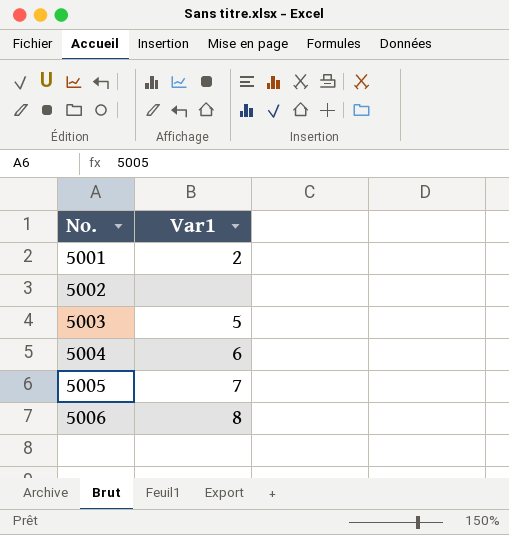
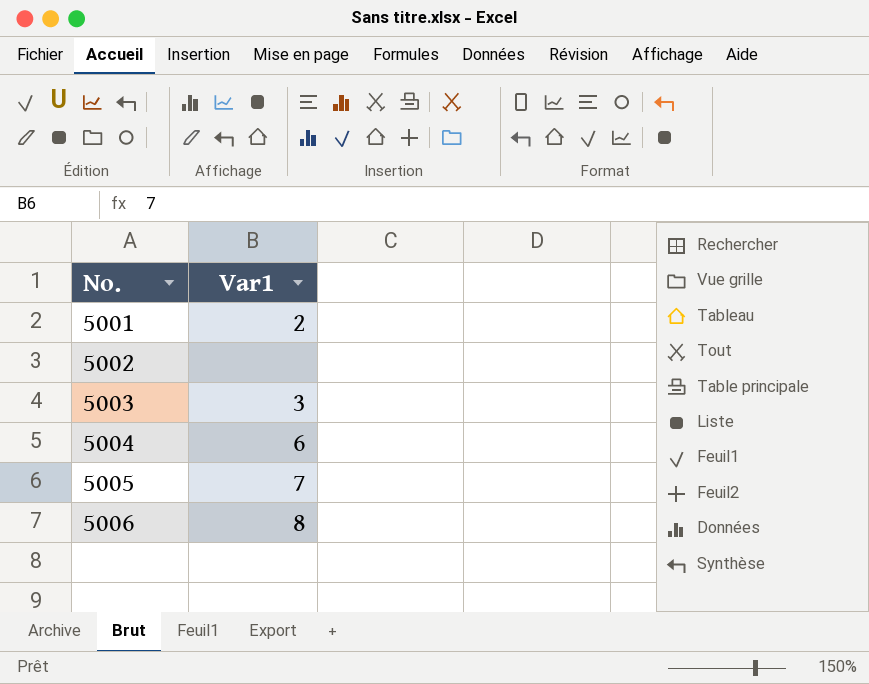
5003 | Var1: 5 -> 3

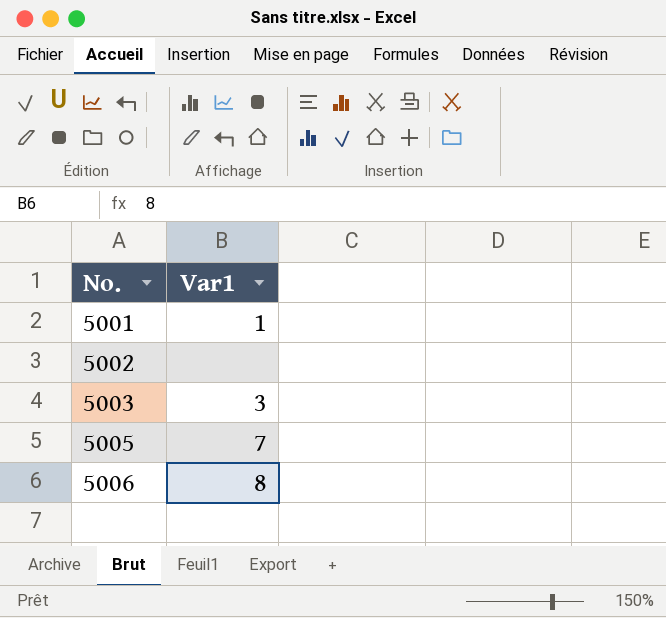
row 5004: 6 -> none
5001 | Var1: 2 -> 1

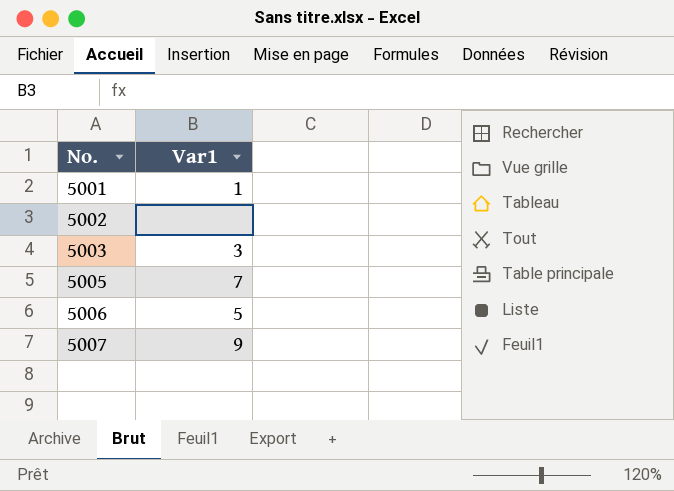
5006 | Var1: 8 -> 5
row 5007: none -> 9

